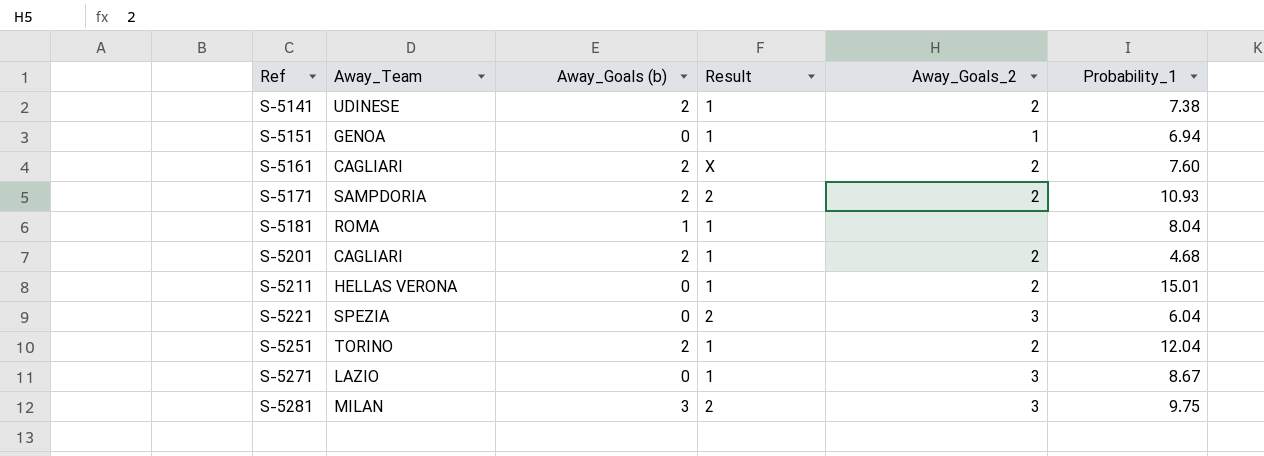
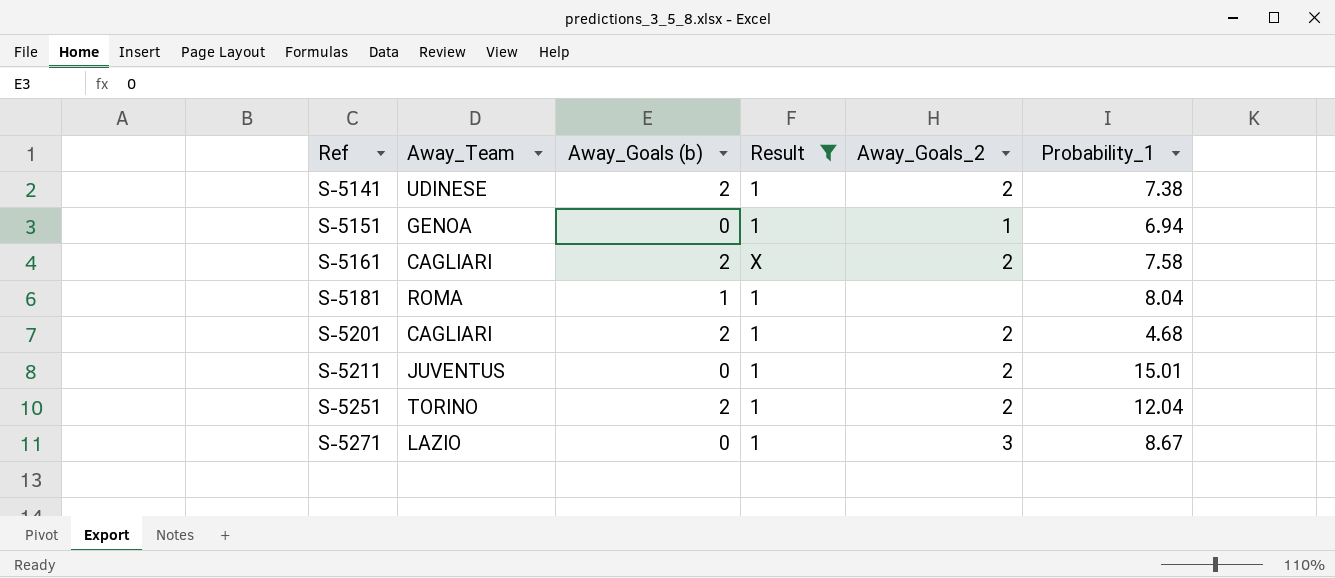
filter: none -> Result != 2
S-5161 | Probability_1: 7.60 -> 7.58
S-5211 | Away_Team: HELLAS VERONA -> JUVENTUS

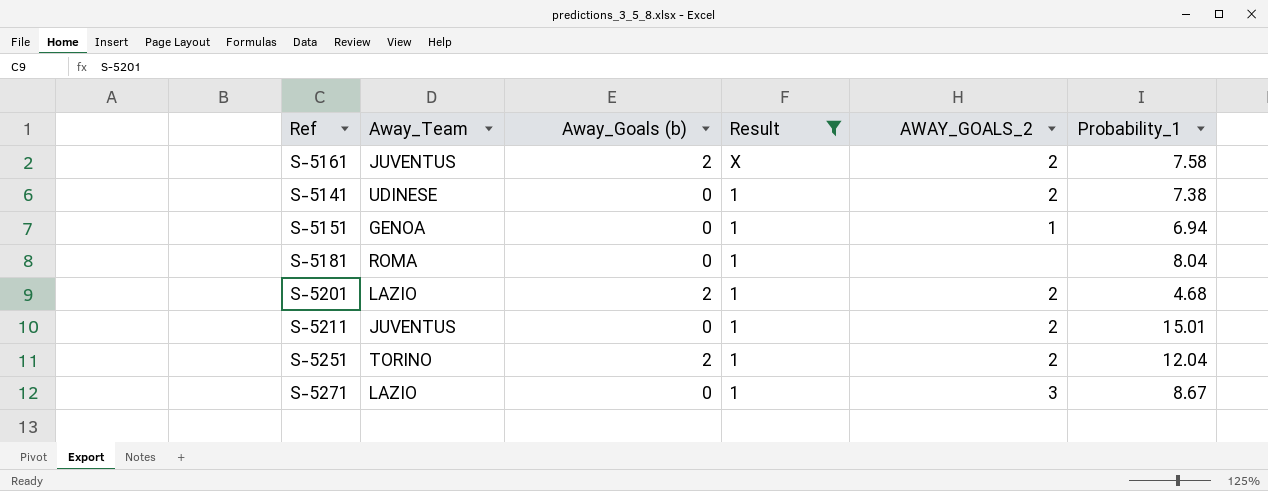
row order: Ref ascending -> Result descending
column name: Away_Goals_2 -> AWAY_GOALS_2
S-5161 | Away_Team: CAGLIARI -> JUVENTUS
S-5141 | Away_Goals (b): 2 -> 0
S-5181 | Away_Goals (b): 1 -> 0
S-5201 | Away_Team: CAGLIARI -> LAZIO

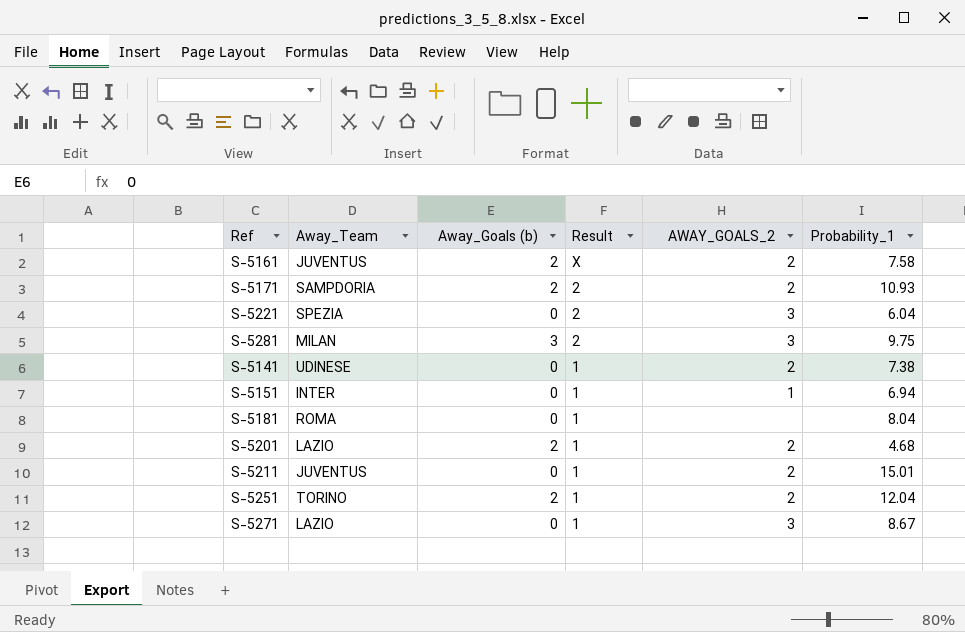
filter: Result != 2 -> none
S-5151 | Away_Team: GENOA -> INTER

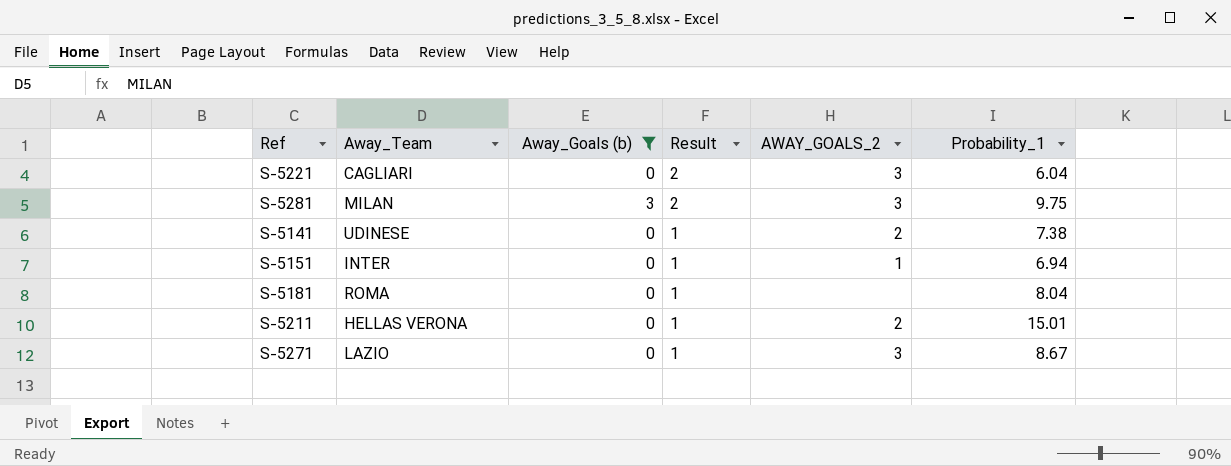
filter: none -> Away_Goals (b) != 2
S-5221 | Away_Team: SPEZIA -> CAGLIARI
S-5211 | Away_Team: JUVENTUS -> HELLAS VERONA

